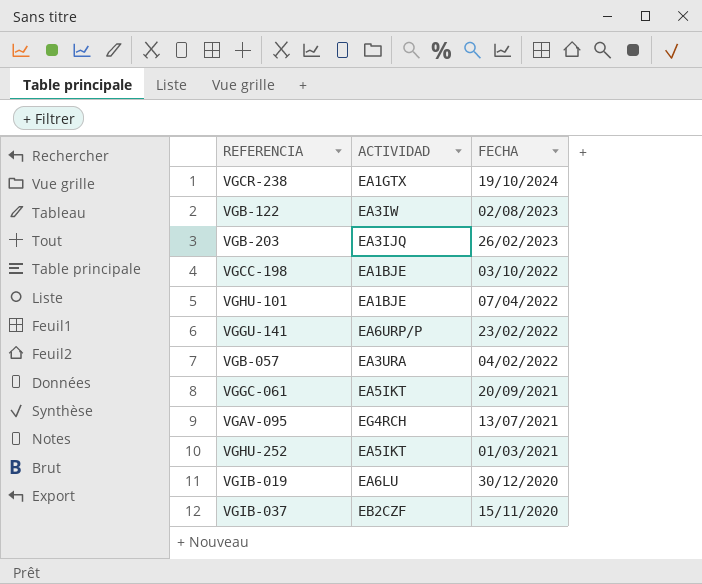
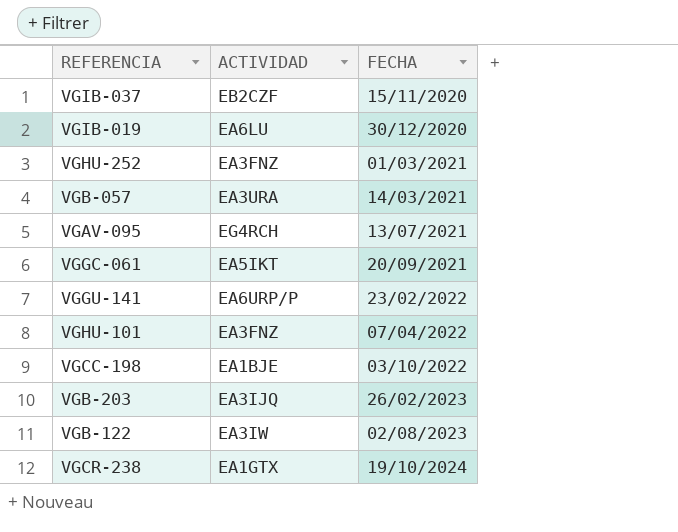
row order: FECHA descending -> FECHA ascending
VGHU-252 | ACTIVIDAD: EA5IKT -> EA3FNZ
VGB-057 | FECHA: 04/02/2022 -> 14/03/2021
VGHU-101 | ACTIVIDAD: EA1BJE -> EA3FNZ

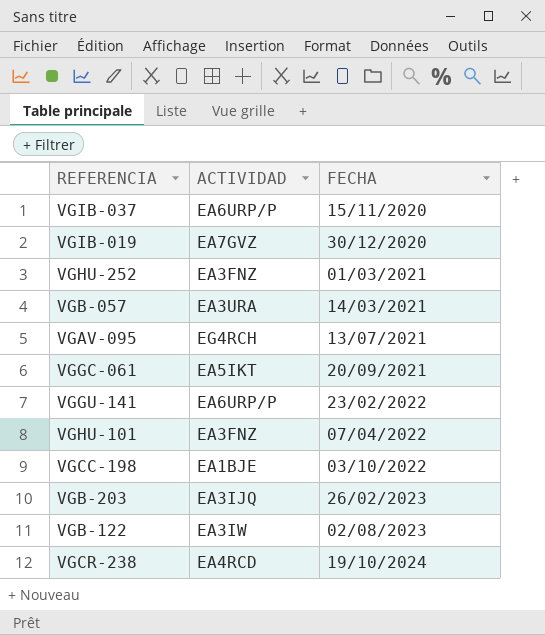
VGIB-037 | ACTIVIDAD: EB2CZF -> EA6URP/P
VGIB-019 | ACTIVIDAD: EA6LU -> EA7GVZ
VGCR-238 | ACTIVIDAD: EA1GTX -> EA4RCD

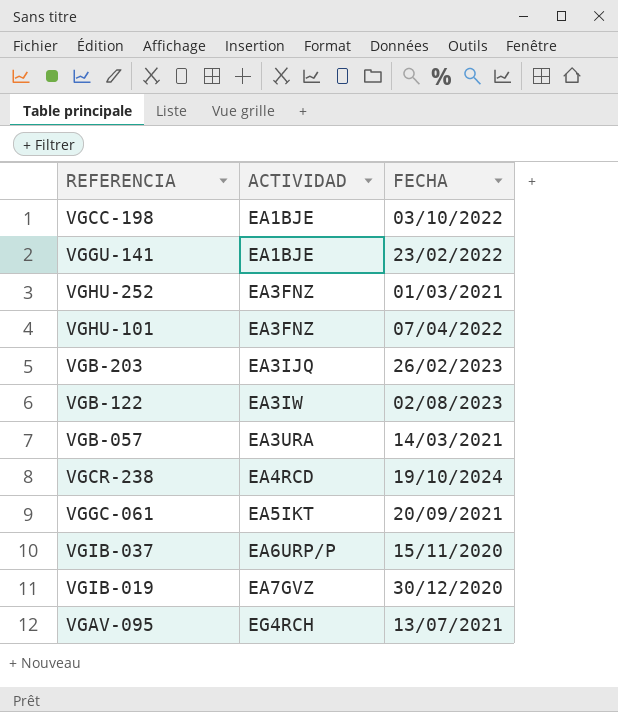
row order: FECHA ascending -> ACTIVIDAD ascending
VGGU-141 | ACTIVIDAD: EA6URP/P -> EA1BJE

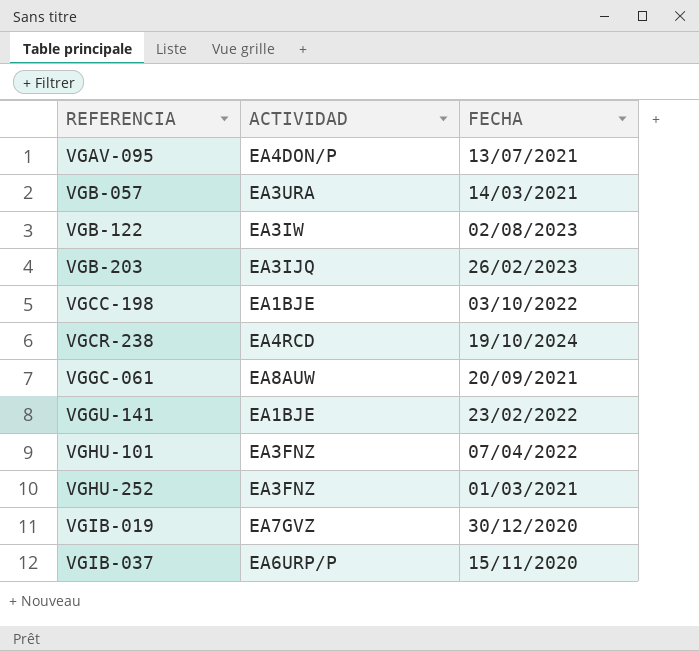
row order: ACTIVIDAD ascending -> REFERENCIA ascending
VGAV-095 | ACTIVIDAD: EG4RCH -> EA4DON/P
VGGC-061 | ACTIVIDAD: EA5IKT -> EA8AUW

